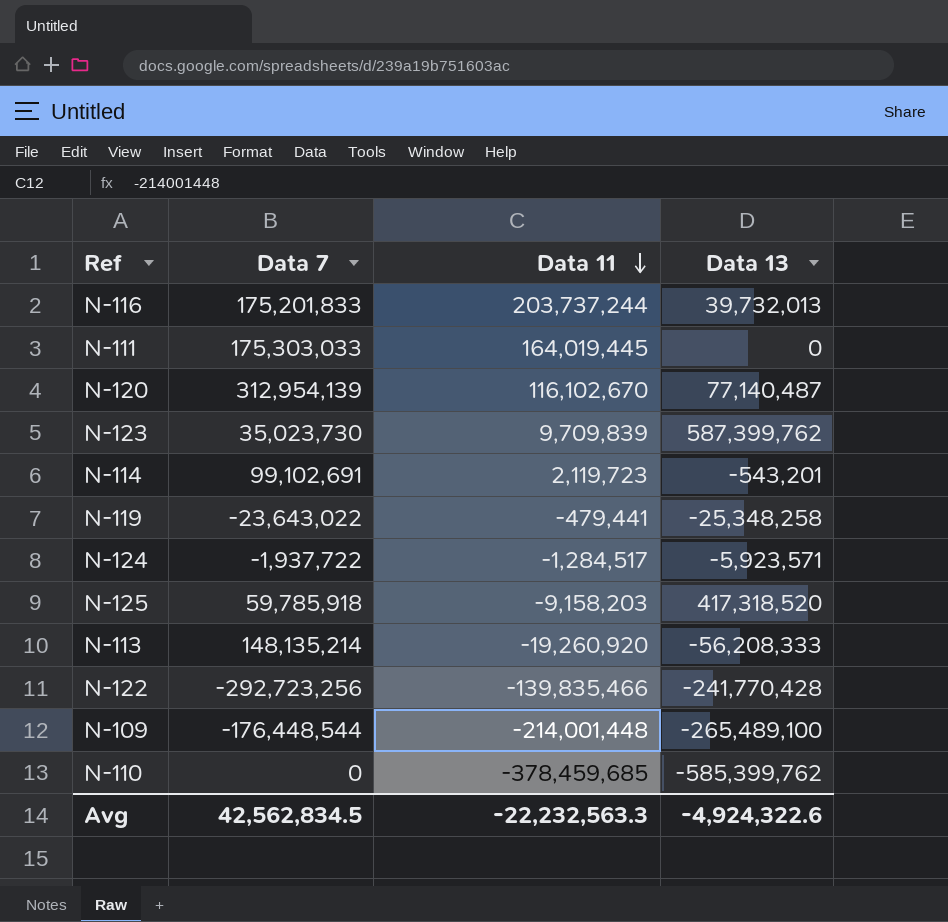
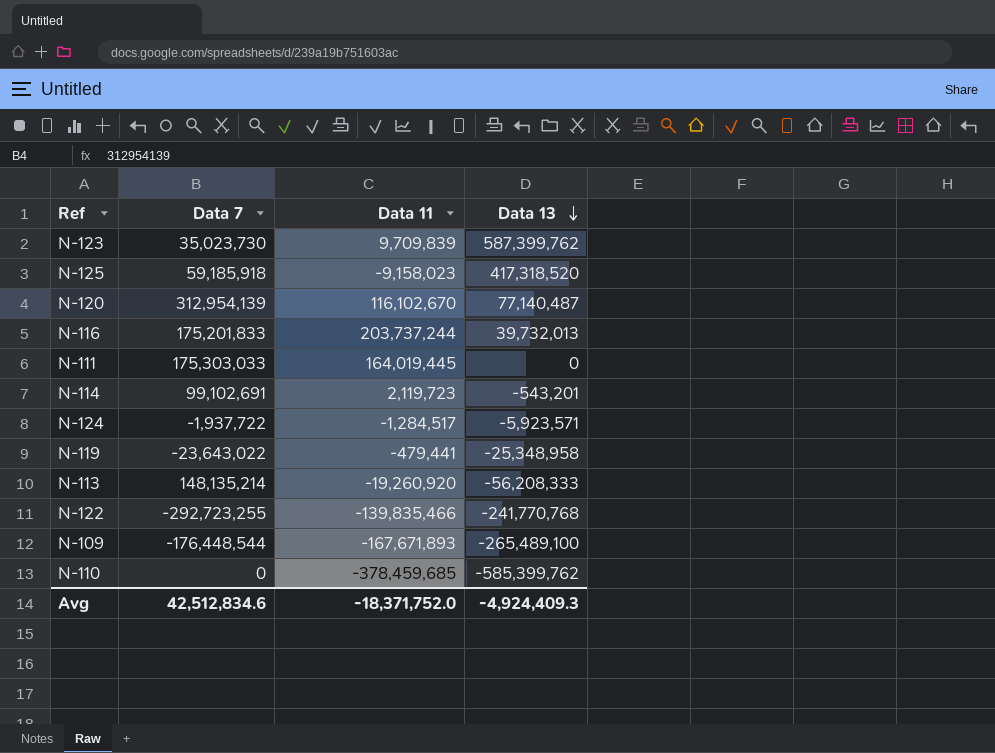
row order: Data 11 descending -> Data 13 descending
N-125 | Data 7: 59,785,918 -> 59,185,918
N-125 | Data 11: -9,158,203 -> -9,158,023
N-119 | Data 13: -25,348,258 -> -25,348,958
N-122 | Data 7: -292,723,256 -> -292,723,255
N-122 | Data 13: -241,770,428 -> -241,770,768
N-109 | Data 11: -214,001,448 -> -167,671,893
Avg | Data 7: 42,562,834.5 -> 42,512,834.6
Avg | Data 11: -22,232,563.3 -> -18,371,752.0
Avg | Data 13: -4,924,322.6 -> -4,924,409.3

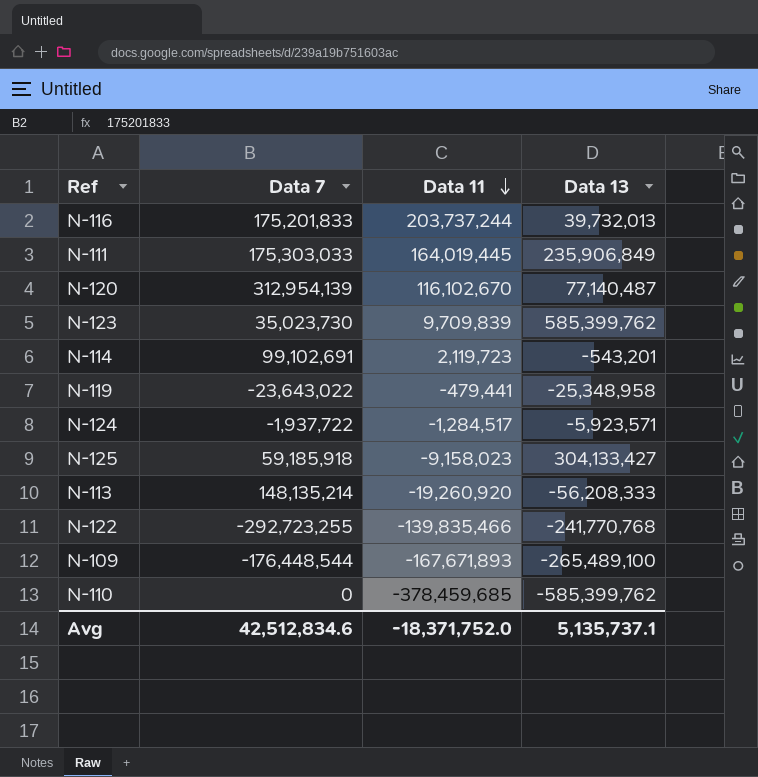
row order: Data 13 descending -> Data 11 descending
N-111 | Data 13: 0 -> 235,906,849
N-123 | Data 13: 587,399,762 -> 585,399,762
N-125 | Data 13: 417,318,520 -> 304,133,427
Avg | Data 13: -4,924,409.3 -> 5,135,737.1

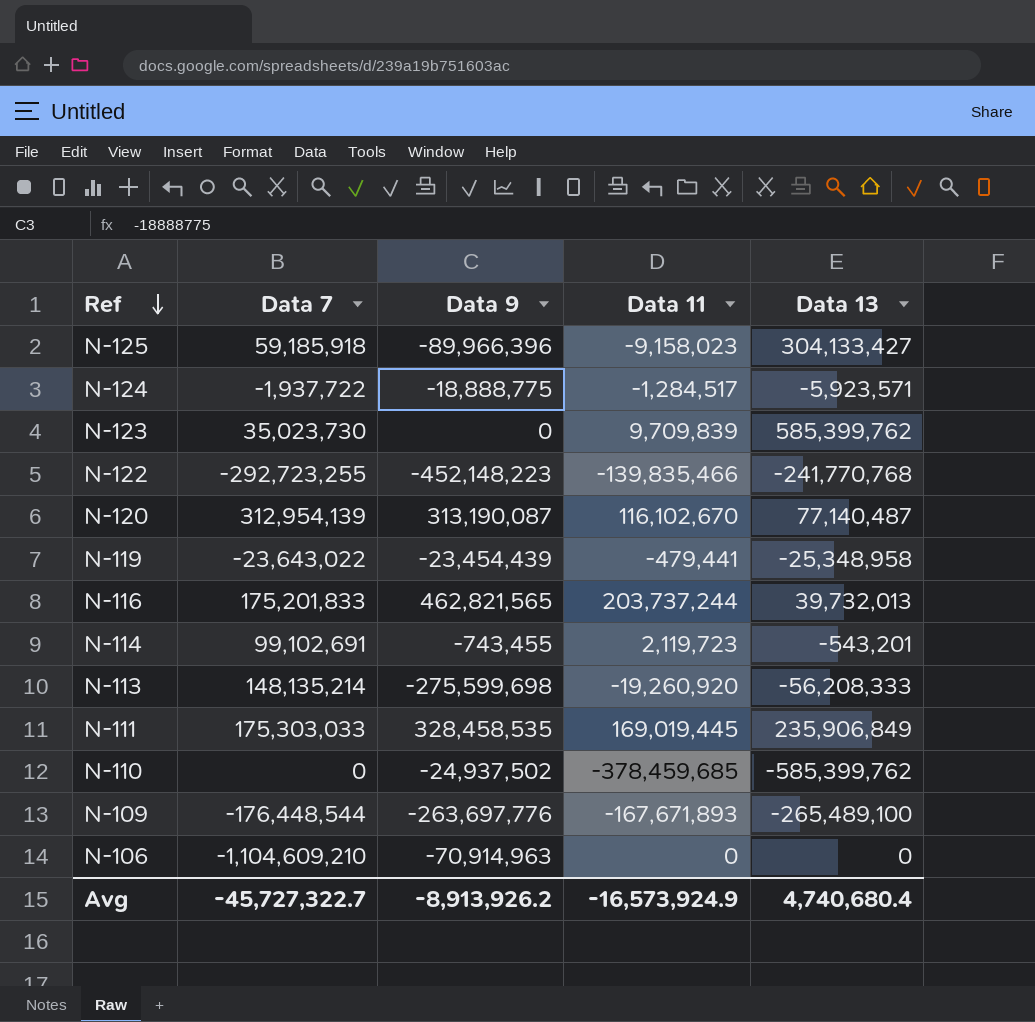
row order: Data 11 descending -> Ref descending
column Data 9 | position: none -> 3
N-111 | Data 11: 164,019,445 -> 169,019,445
row N-106: none -> -1,104,609,210 | -70,914,963 | 0 | 0
Avg | Data 7: 42,512,834.6 -> -45,727,322.7
Avg | Data 11: -18,371,752.0 -> -16,573,924.9
Avg | Data 13: 5,135,737.1 -> 4,740,680.4

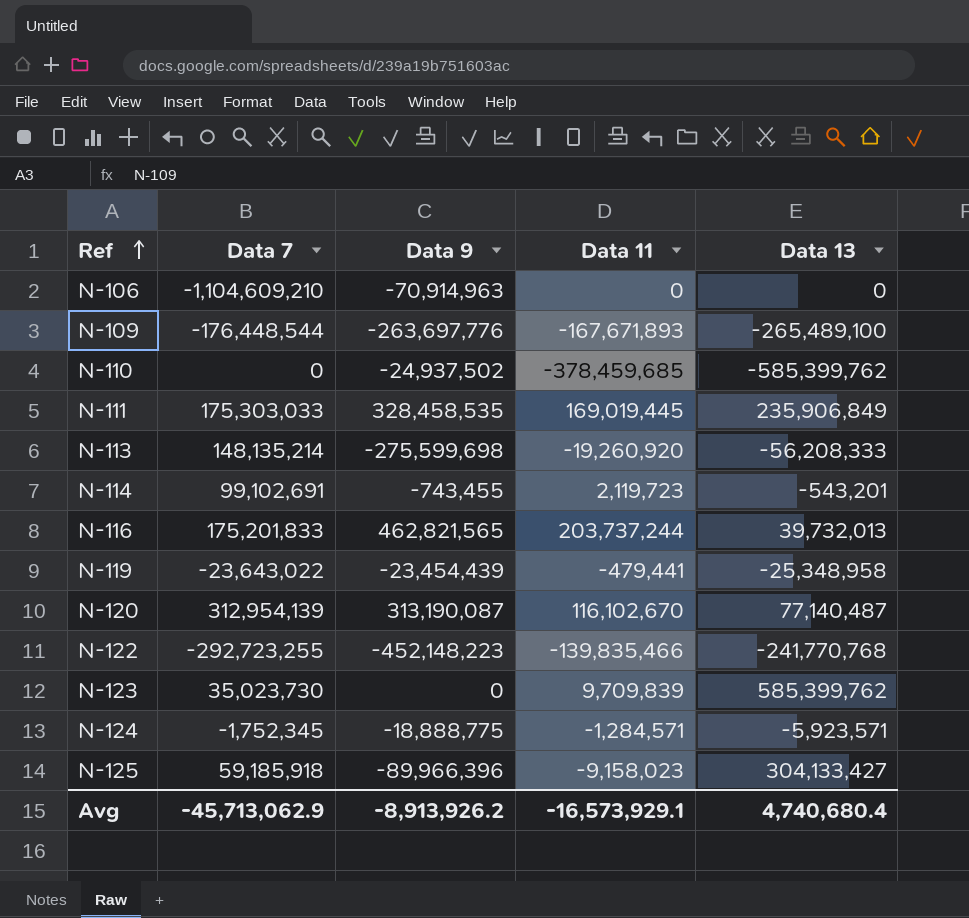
row order: Ref descending -> Ref ascending
N-124 | Data 7: -1,937,722 -> -1,752,345
N-124 | Data 11: -1,284,517 -> -1,284,571
Avg | Data 7: -45,727,322.7 -> -45,713,062.9
Avg | Data 11: -16,573,924.9 -> -16,573,929.1

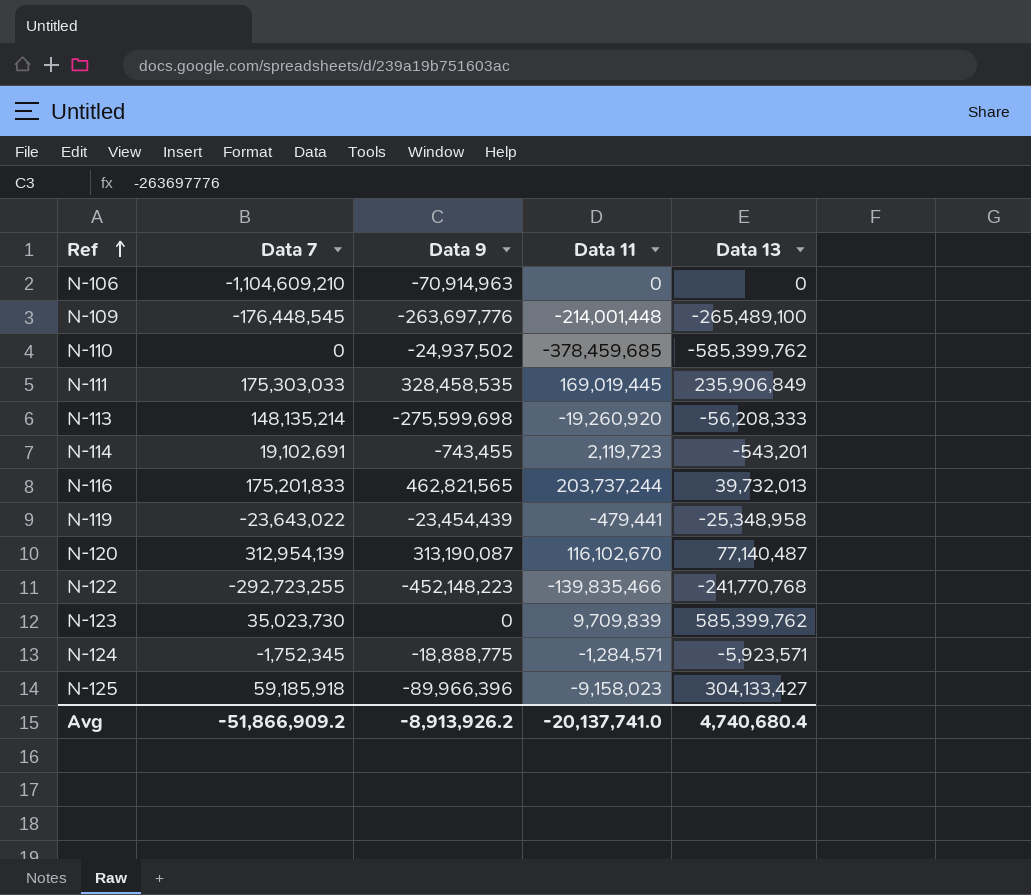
N-109 | Data 7: -176,448,544 -> -176,448,545
N-109 | Data 11: -167,671,893 -> -214,001,448
N-114 | Data 7: 99,102,691 -> 19,102,691
Avg | Data 7: -45,713,062.9 -> -51,866,909.2
Avg | Data 11: -16,573,929.1 -> -20,137,741.0

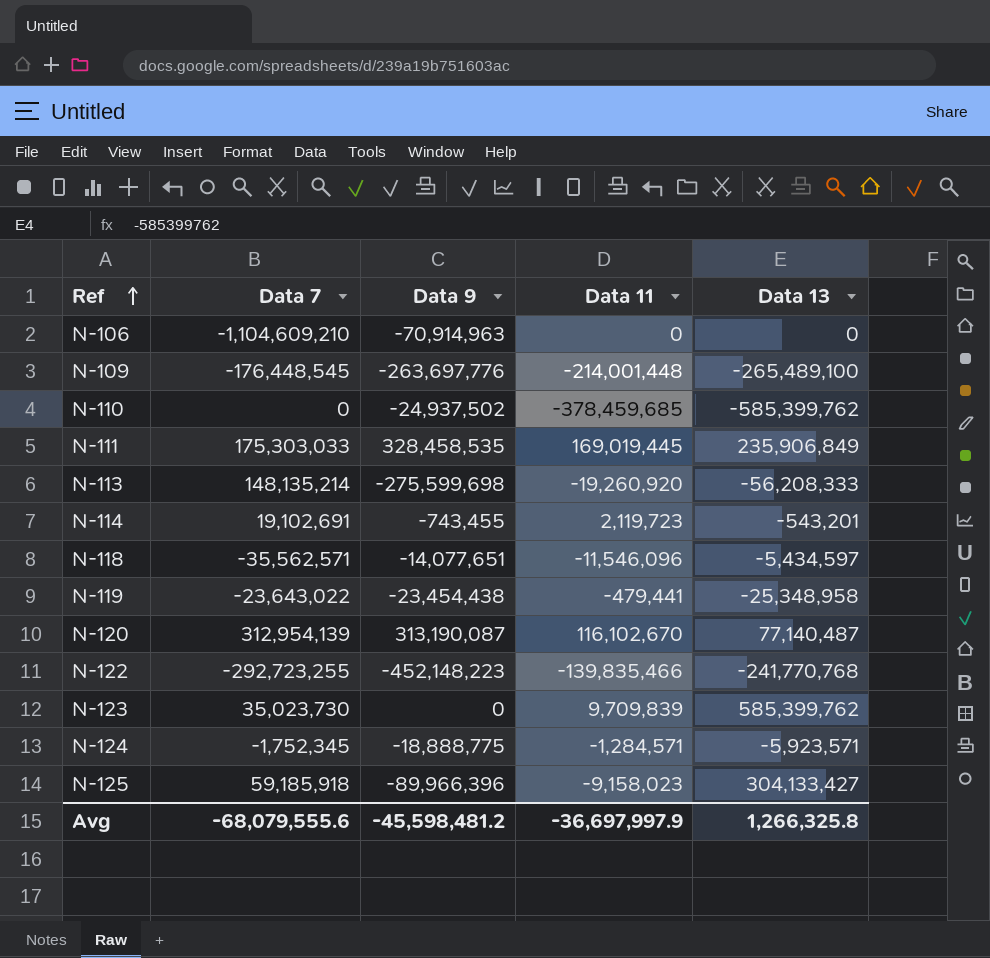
row N-116: 175,201,833 | 462,821,565 | 203,737,244 | 39,732,013 -> none
row N-118: none -> -35,562,571 | -14,077,651 | -11,546,096 | -5,434,597
N-119 | Data 9: -23,454,439 -> -23,454,438
Avg | Data 7: -51,866,909.2 -> -68,079,555.6
Avg | Data 9: -8,913,926.2 -> -45,598,481.2
Avg | Data 11: -20,137,741.0 -> -36,697,997.9
Avg | Data 13: 4,740,680.4 -> 1,266,325.8

